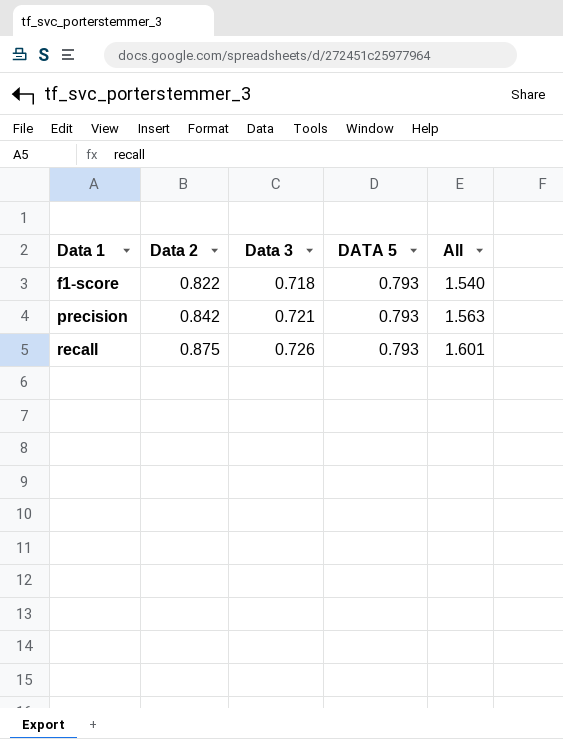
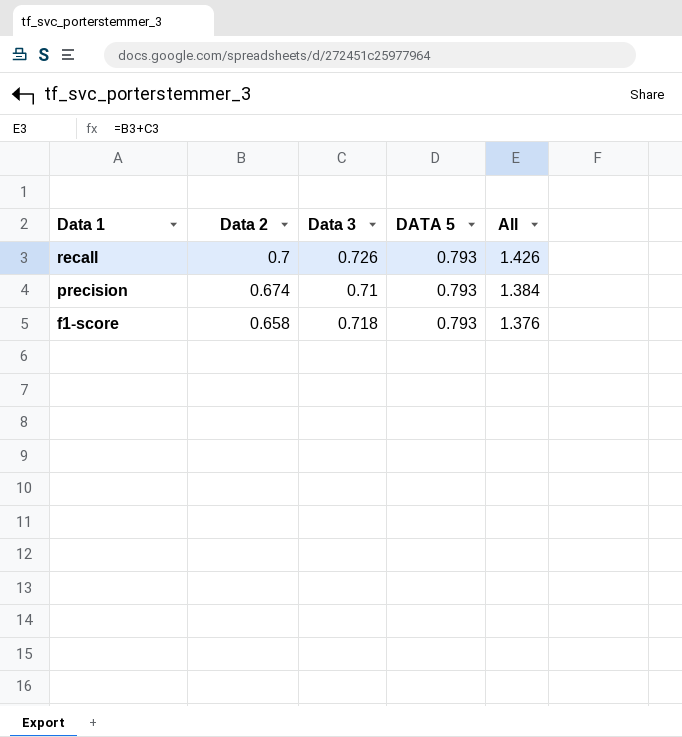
row order: Data 1 ascending -> Data 1 descending
recall | Data 2: 0.875 -> 0.7
recall | All: 1.601 -> 1.426
precision | Data 2: 0.842 -> 0.674
precision | Data 3: 0.721 -> 0.71
precision | All: 1.563 -> 1.384
f1-score | Data 2: 0.822 -> 0.658
f1-score | All: 1.540 -> 1.376

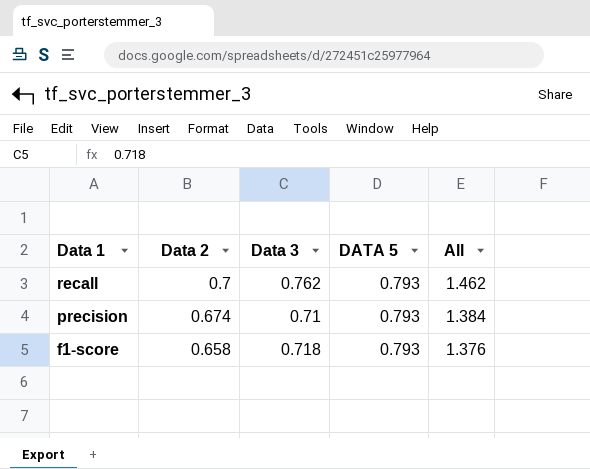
recall | Data 3: 0.726 -> 0.762
recall | All: 1.426 -> 1.462

